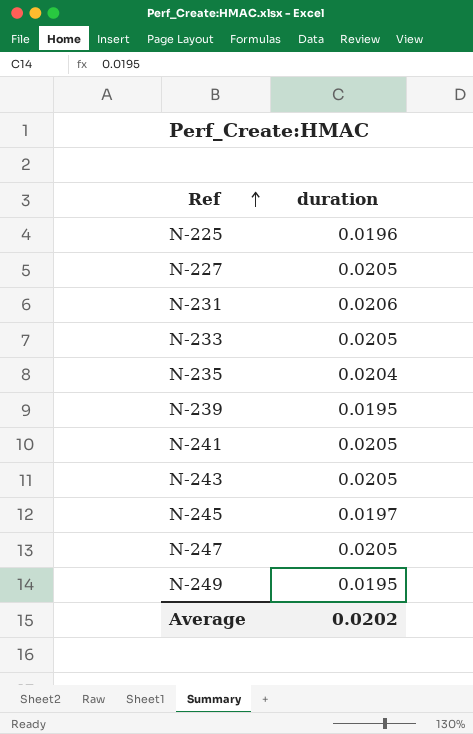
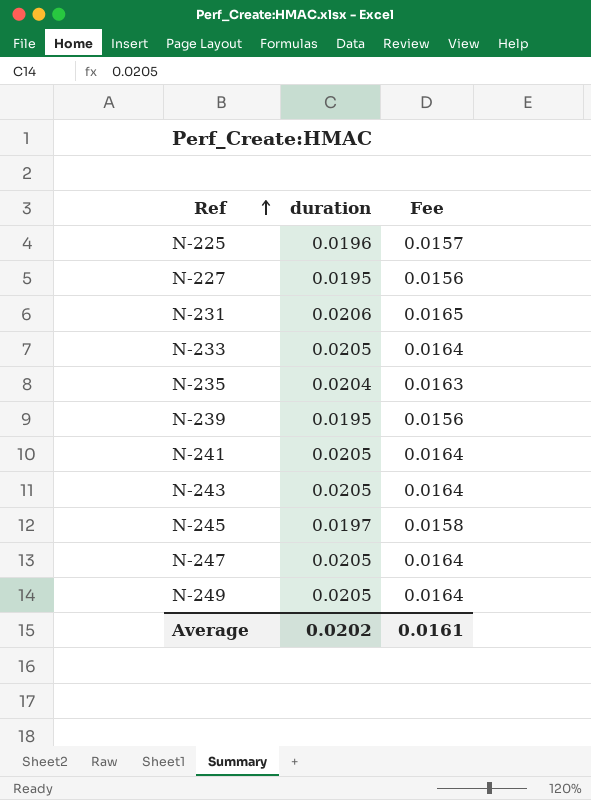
column Fee | formula: none -> [duration] * 0.8
N-227 | duration: 0.0205 -> 0.0195
N-249 | duration: 0.0195 -> 0.0205

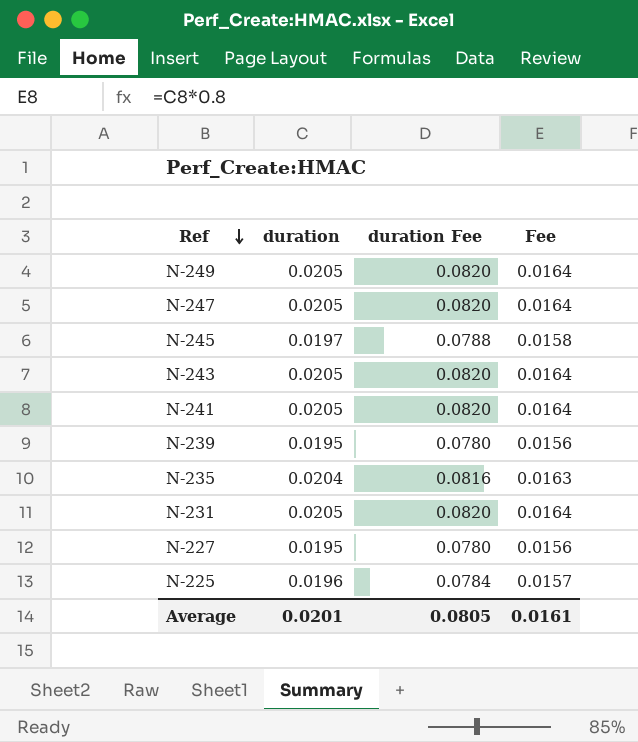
row order: Ref ascending -> Ref descending
column duration Fee | formula: none -> [duration] * 4
row N-233: 0.0205 | 0.0164 -> none
N-231 | duration: 0.0206 -> 0.0205
N-231 | Fee: 0.0165 -> 0.0164
Average | duration: 0.0202 -> 0.0201

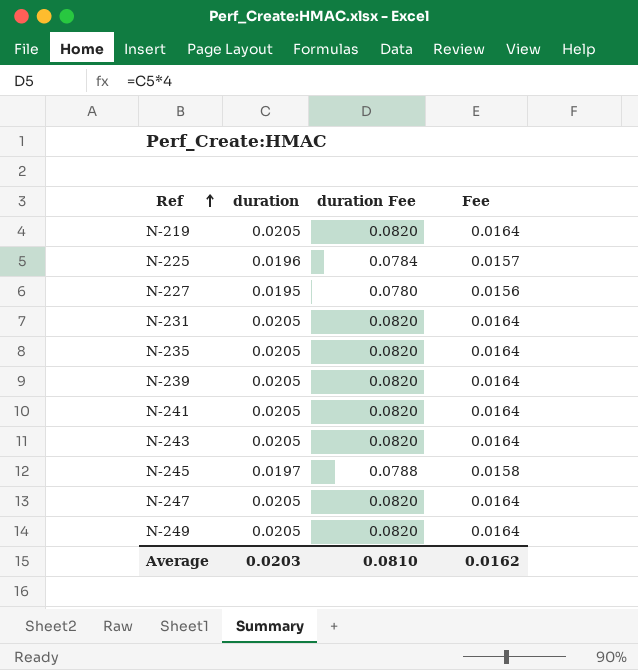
row order: Ref descending -> Ref ascending
row N-219: none -> 0.0205 | 0.0820 | 0.0164
N-235 | duration: 0.0204 -> 0.0205
N-235 | duration Fee: 0.0816 -> 0.0820
N-235 | Fee: 0.0163 -> 0.0164
N-239 | duration: 0.0195 -> 0.0205
N-239 | duration Fee: 0.0780 -> 0.0820
N-239 | Fee: 0.0156 -> 0.0164
Average | duration: 0.0201 -> 0.0203
Average | duration Fee: 0.0805 -> 0.0810
Average | Fee: 0.0161 -> 0.0162

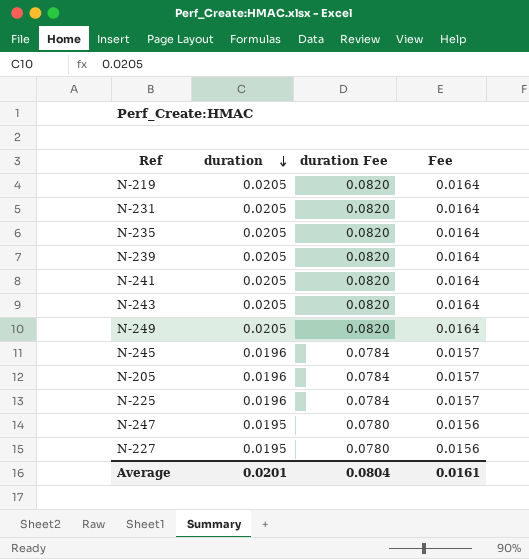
row order: Ref ascending -> duration descending
N-245 | duration: 0.0197 -> 0.0196
N-245 | duration Fee: 0.0788 -> 0.0784
N-245 | Fee: 0.0158 -> 0.0157
row N-205: none -> 0.0196 | 0.0784 | 0.0157
N-247 | duration: 0.0205 -> 0.0195
N-247 | duration Fee: 0.0820 -> 0.0780
N-247 | Fee: 0.0164 -> 0.0156
Average | duration: 0.0203 -> 0.0201
Average | duration Fee: 0.0810 -> 0.0804
Average | Fee: 0.0162 -> 0.0161

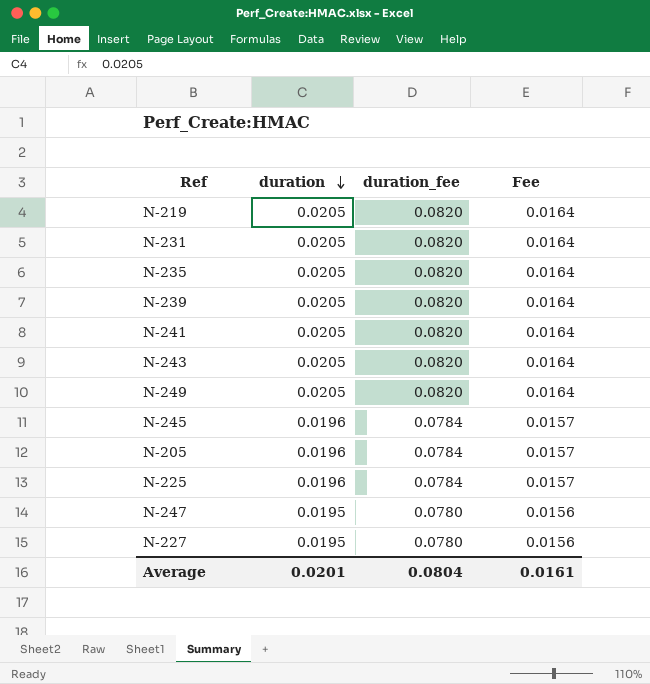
column name: duration Fee -> duration_fee

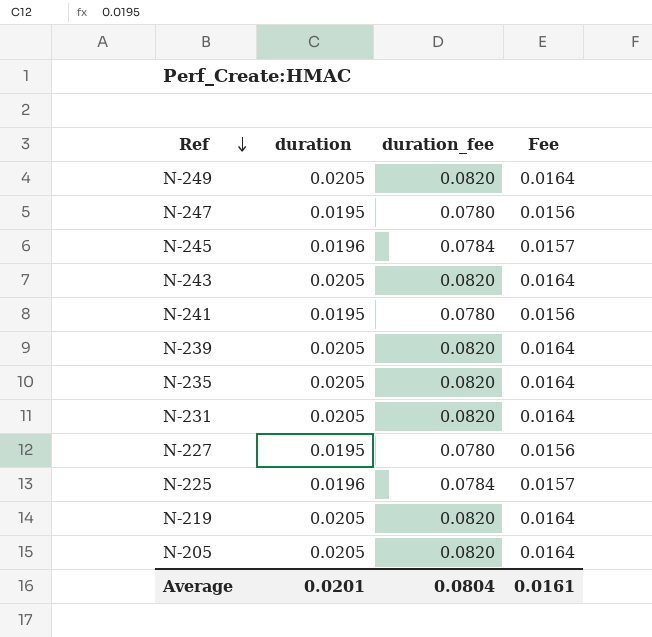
row order: duration descending -> Ref descending
N-241 | duration: 0.0205 -> 0.0195
N-241 | duration_fee: 0.0820 -> 0.0780
N-241 | Fee: 0.0164 -> 0.0156
N-205 | duration: 0.0196 -> 0.0205
N-205 | duration_fee: 0.0784 -> 0.0820
N-205 | Fee: 0.0157 -> 0.0164

